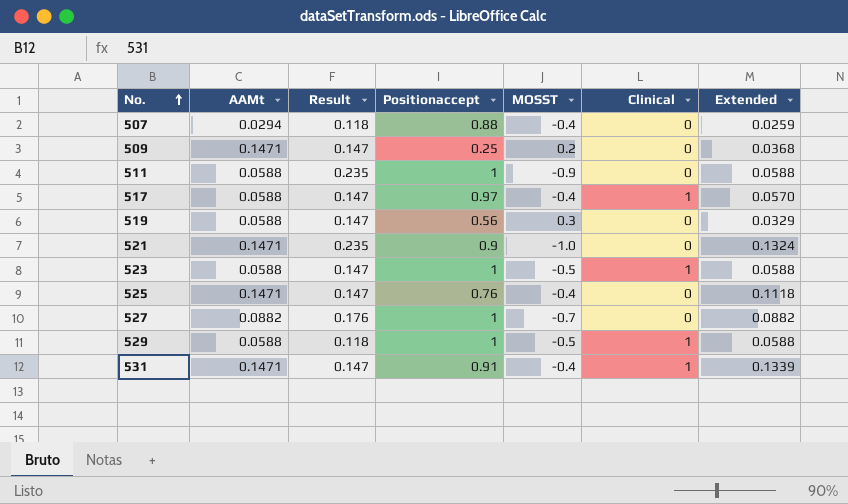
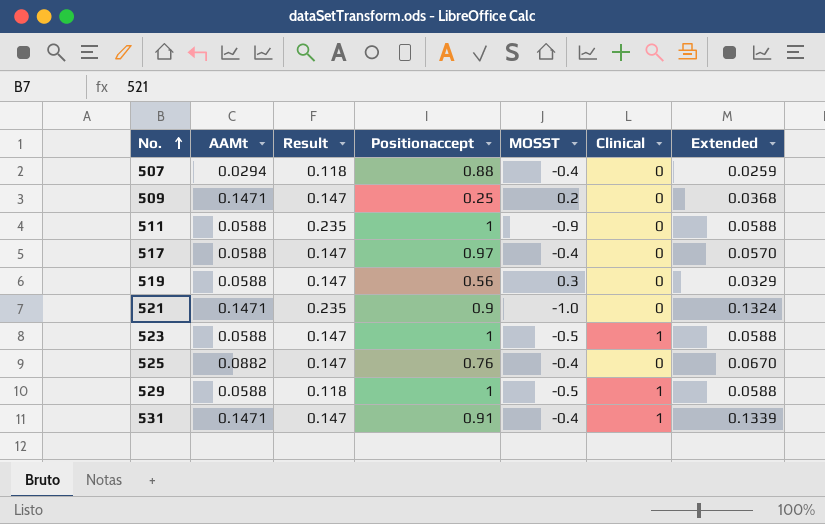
row 527: 0.0882 | 0.176 | 1 | -0.7 | 0 | 0.0882 -> none
517 | Clinical: 1 -> 0
525 | AAMt: 0.1471 -> 0.0882
525 | Extended: 0.1118 -> 0.0670

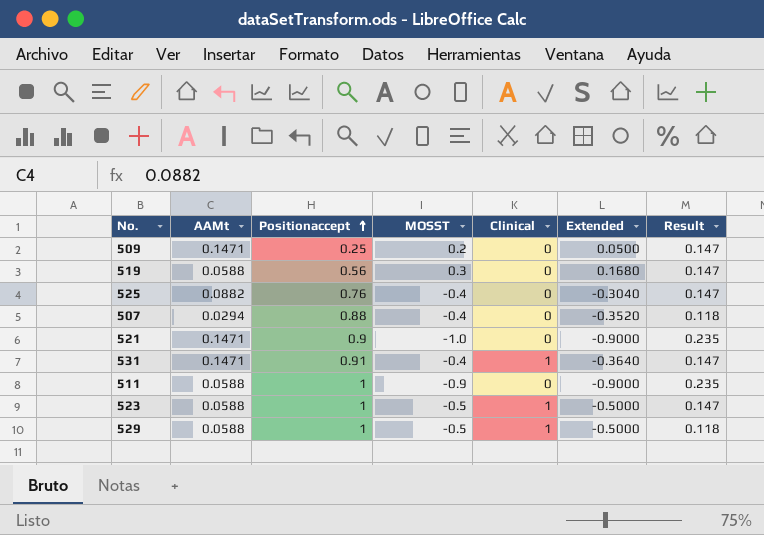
row order: No. ascending -> Positionaccept ascending
column Extended | formula: [AAMt] * [Positionaccept] -> [Positionaccept] * [MOSST]
column Result | position: 3 -> 7
row 517: 0.0588 | 0.147 | 0.97 | -0.4 | 0 | 0.0570 -> none

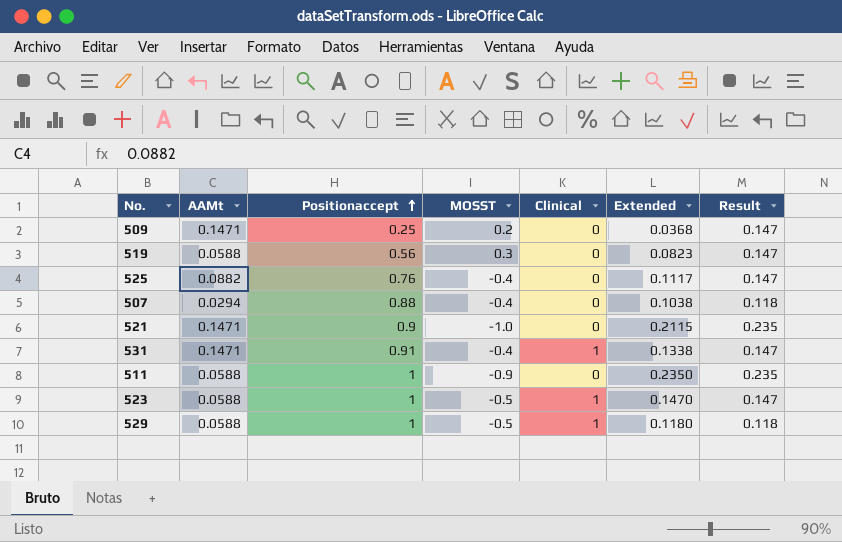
column Extended | formula: [Positionaccept] * [MOSST] -> [Positionaccept] * [Result]

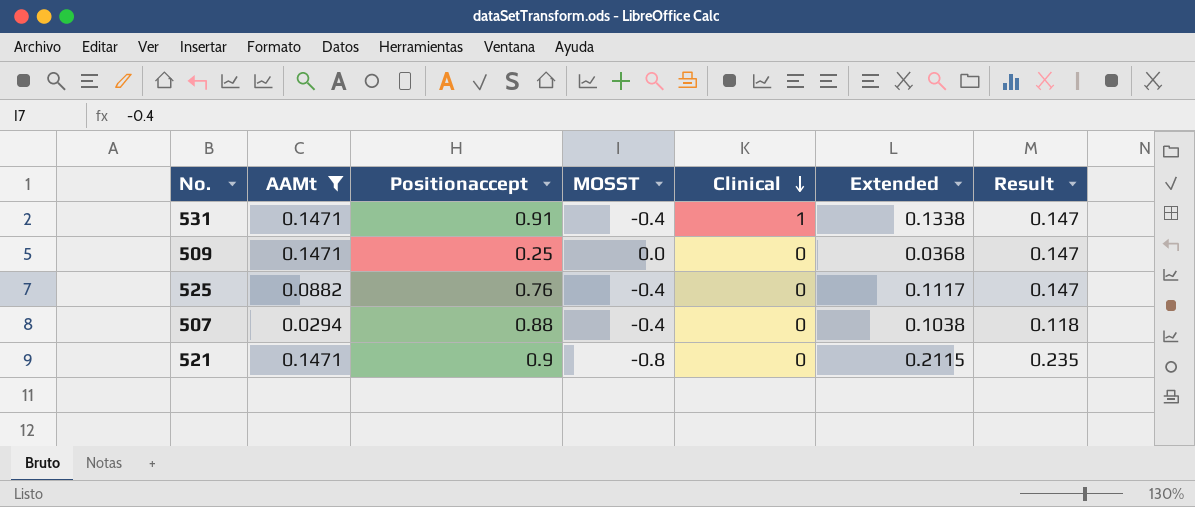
filter: none -> AAMt != 0.0588
row order: Positionaccept ascending -> Clinical descending
509 | MOSST: 0.2 -> 0.0
521 | MOSST: -1.0 -> -0.8

